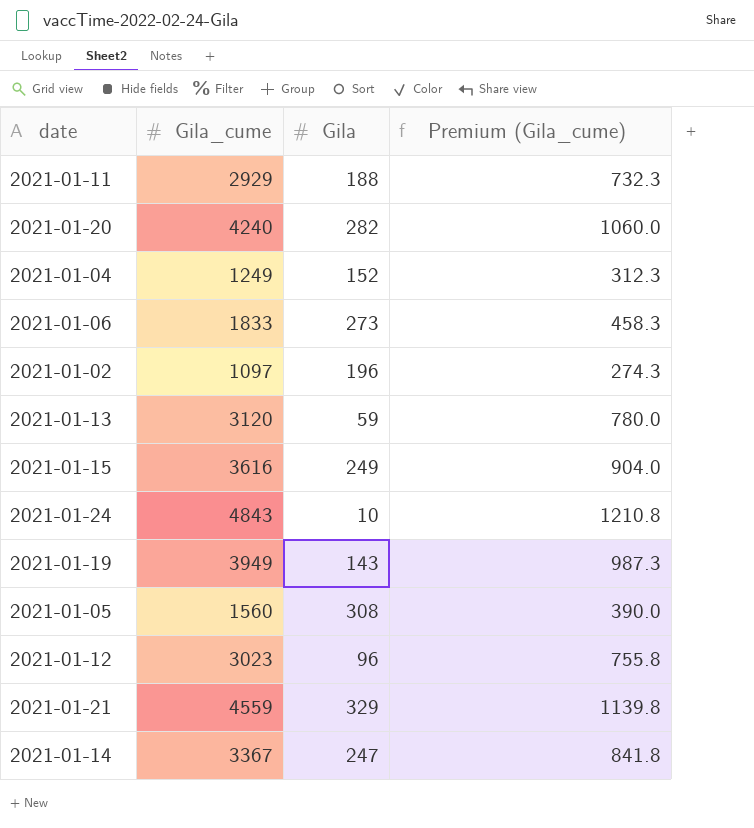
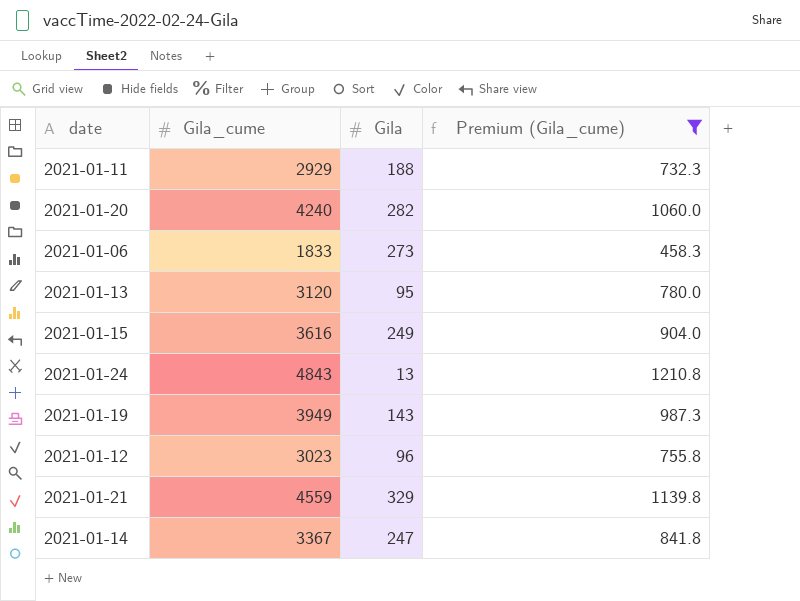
filter: none -> Premium (Gila_cume) >= 458.3
2021-01-13 | Gila: 59 -> 95
2021-01-24 | Gila: 10 -> 13

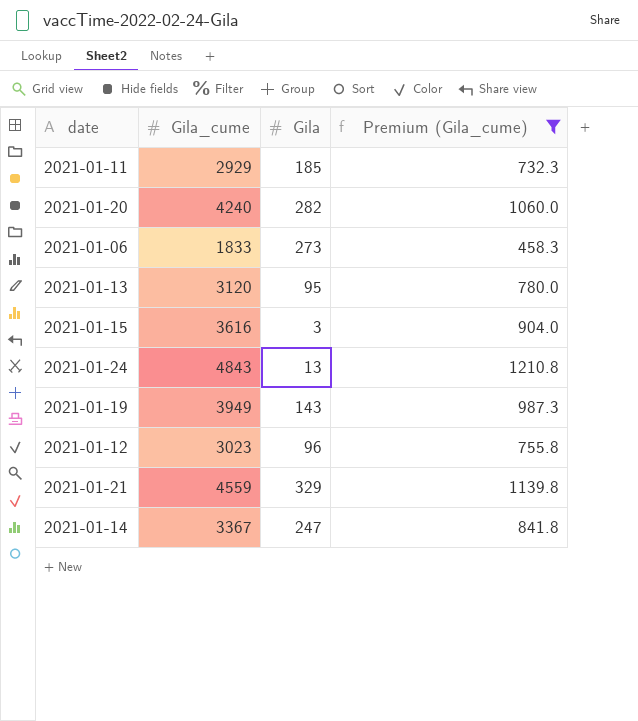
2021-01-11 | Gila: 188 -> 185
2021-01-15 | Gila: 249 -> 3

